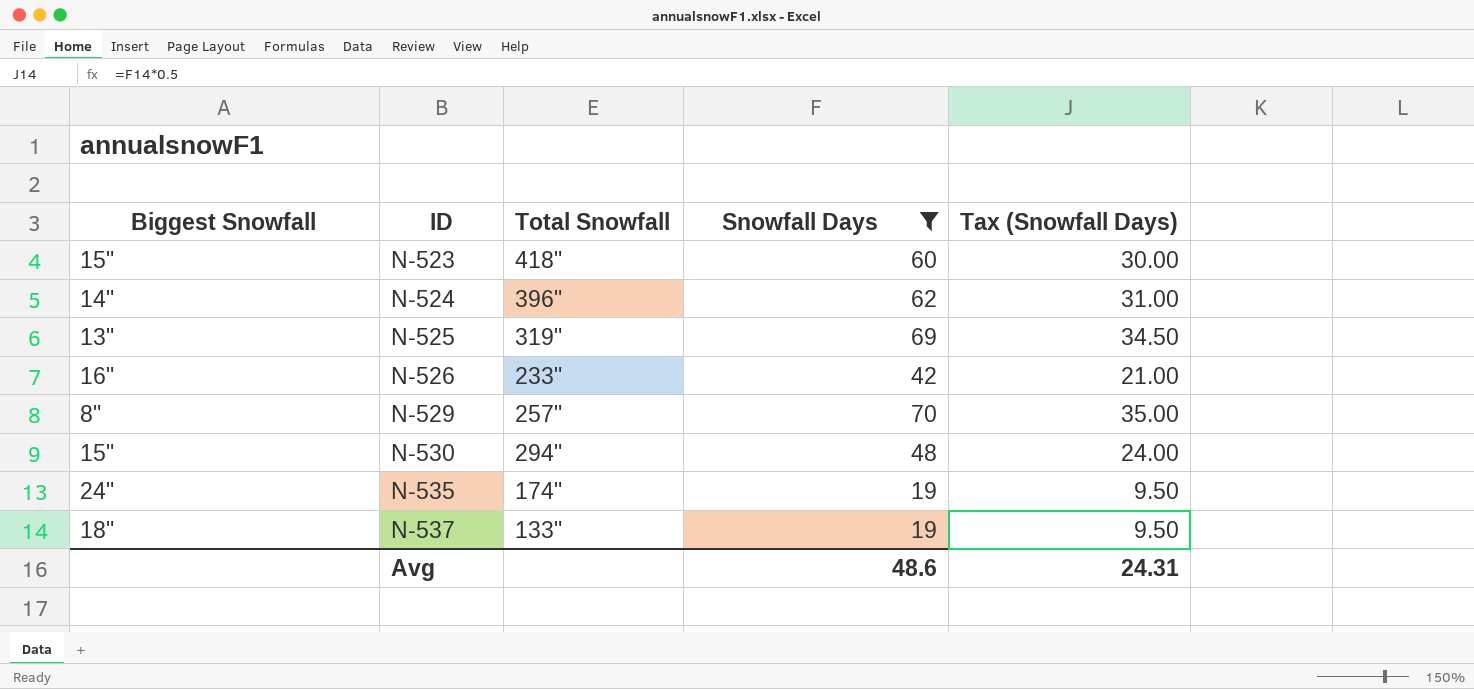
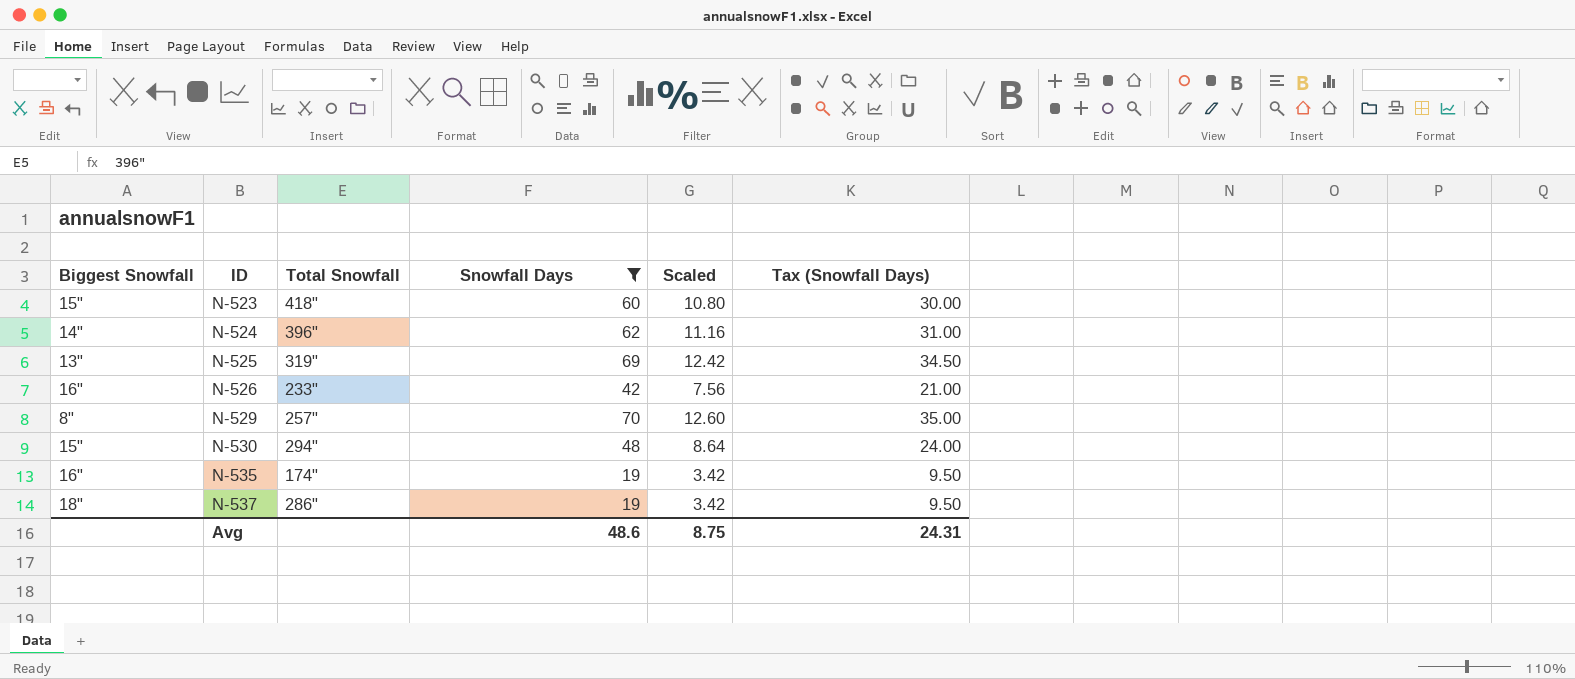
column Scaled | formula: none -> [Snowfall Days] * 0.18
N-535 | Biggest Snowfall: 24" -> 16"
N-537 | Total Snowfall: 133" -> 286"

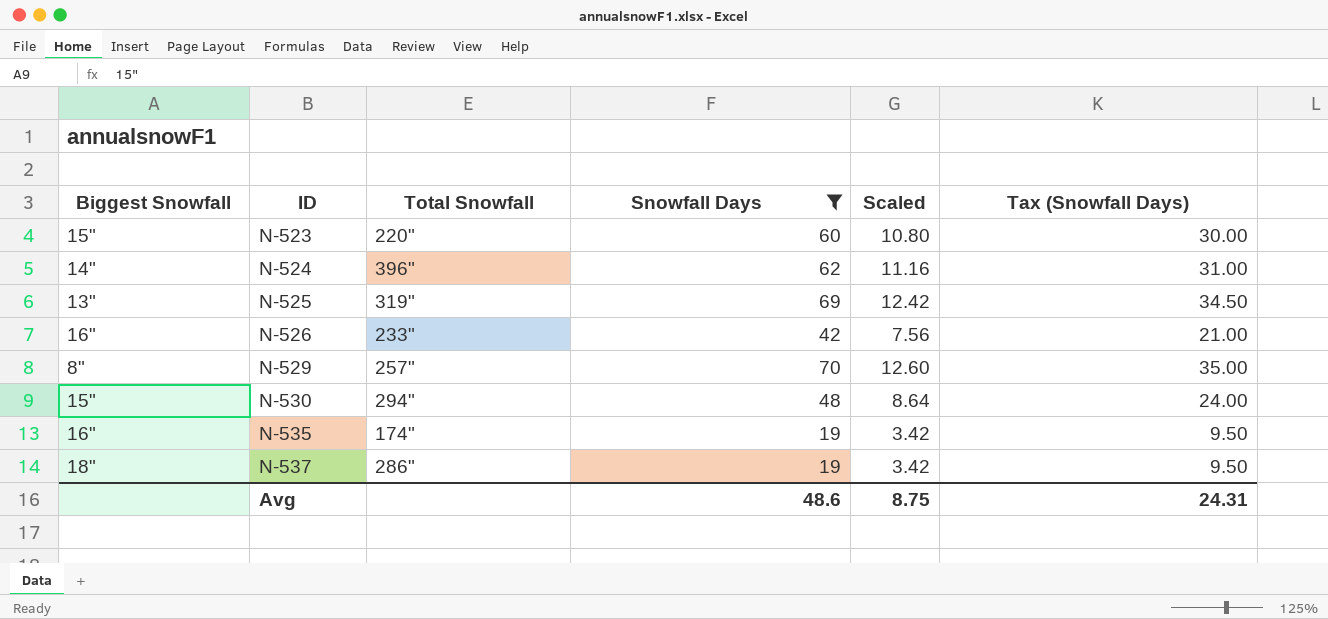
N-523 | Total Snowfall: 418" -> 220"

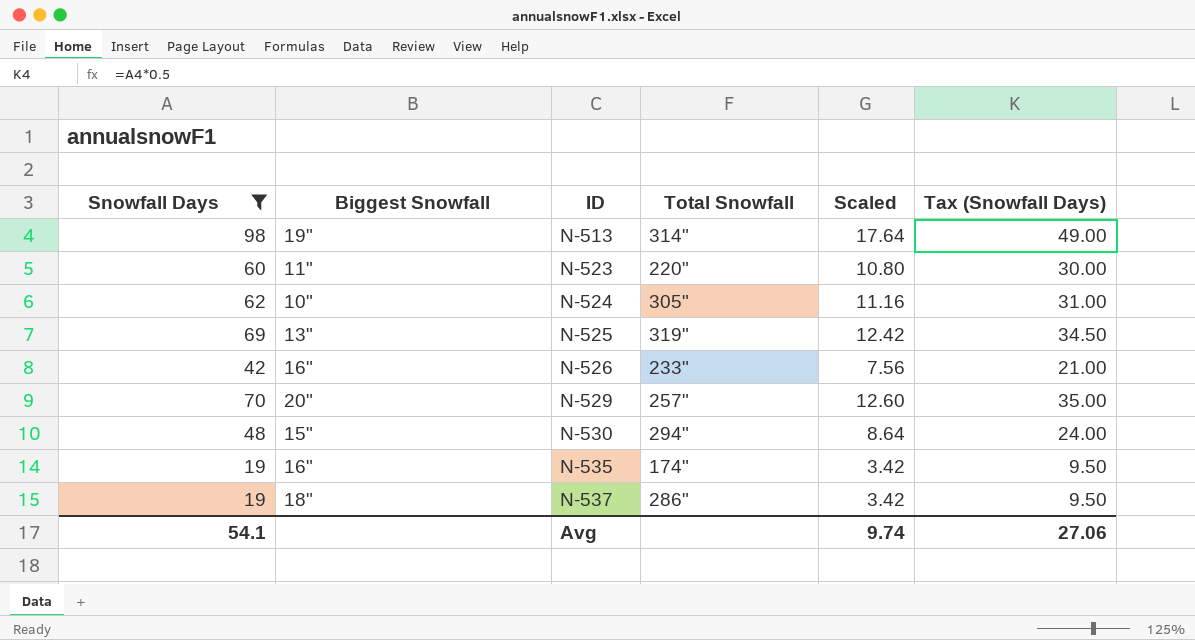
column Snowfall Days | position: 4 -> 1
row N-513: none -> 98 | 19" | 314" | 17.64 | 49.00
N-523 | Biggest Snowfall: 15" -> 11"
N-524 | Biggest Snowfall: 14" -> 10"
N-524 | Total Snowfall: 396" -> 305"
N-529 | Biggest Snowfall: 8" -> 20"
Avg | Snowfall Days: 48.6 -> 54.1
Avg | Scaled: 8.75 -> 9.74
Avg | Tax (Snowfall Days): 24.31 -> 27.06

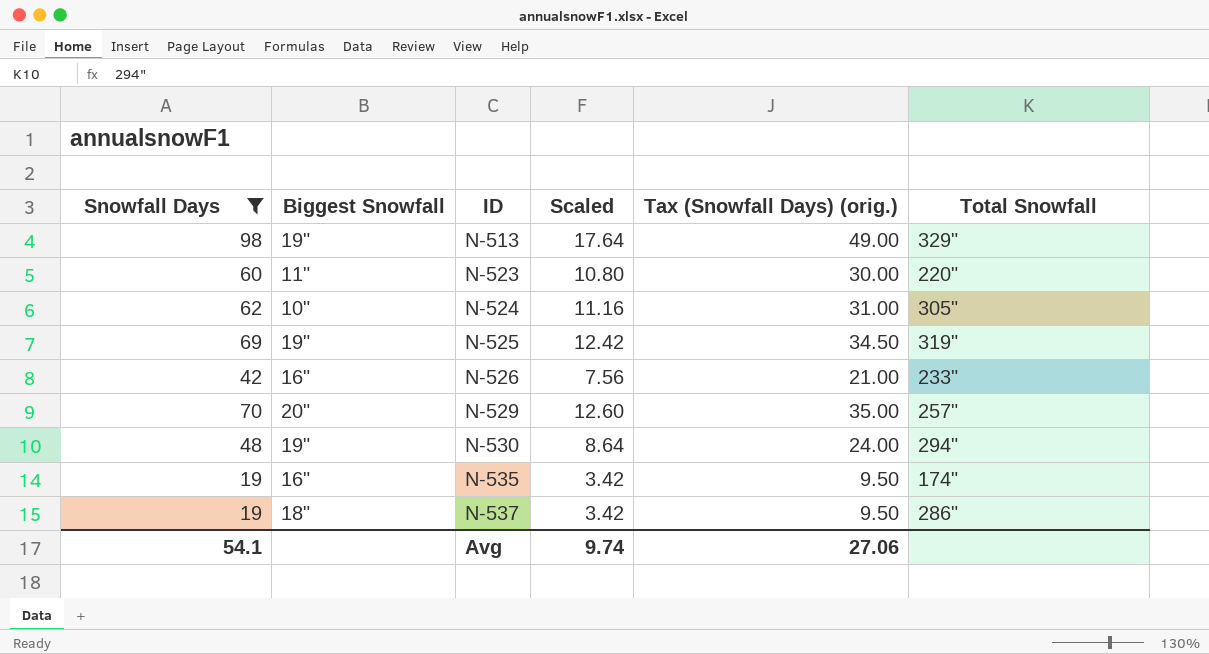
column name: Tax (Snowfall Days) -> Tax (Snowfall Days) (orig.)
column Total Snowfall | position: 4 -> 6
N-513 | Total Snowfall: 314" -> 329"
N-525 | Biggest Snowfall: 13" -> 19"
N-530 | Biggest Snowfall: 15" -> 19"

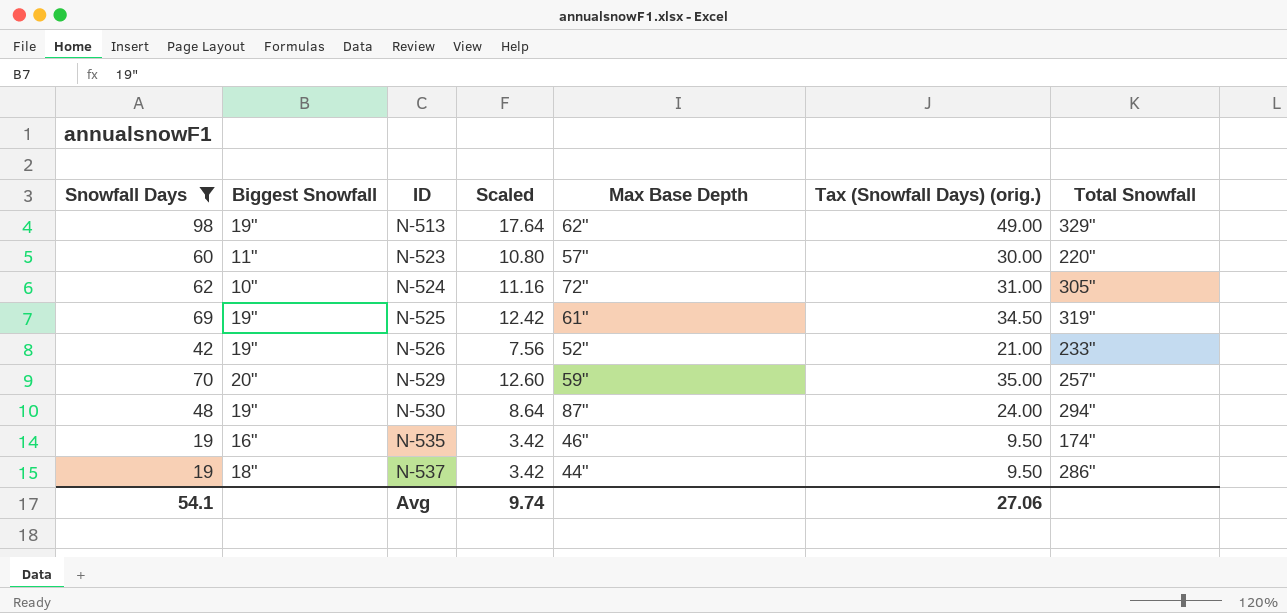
column Max Base Depth | position: none -> 5
N-526 | Biggest Snowfall: 16" -> 19"

